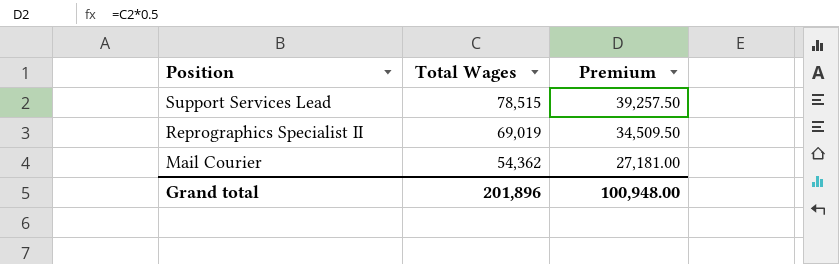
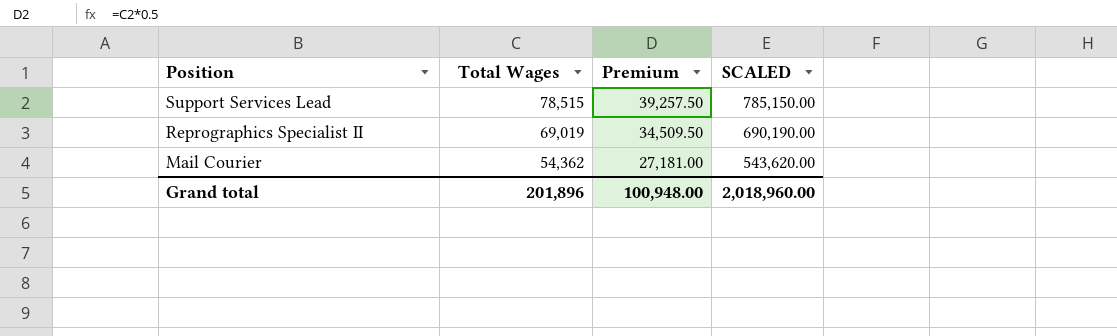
column SCALED | formula: none -> [Total Wages] * 10

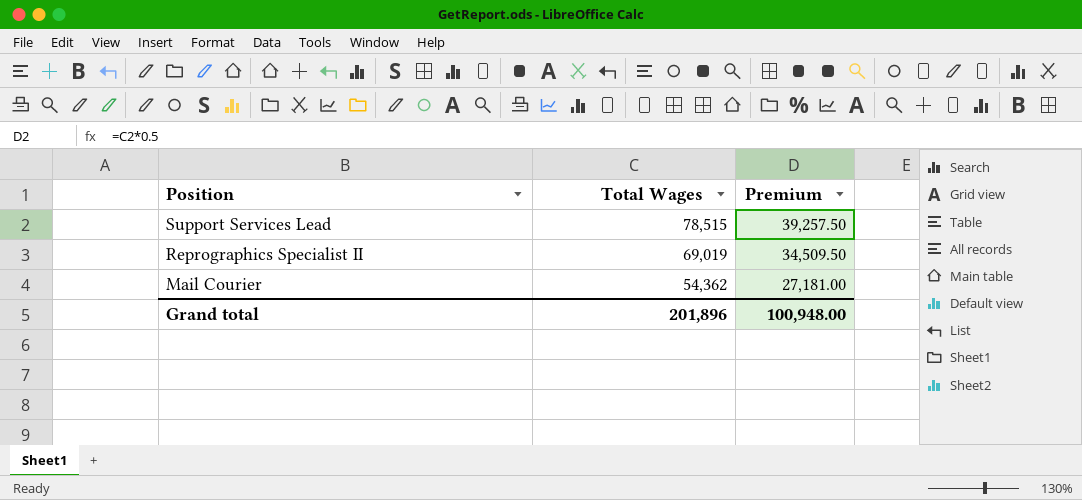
column SCALED | formula: [Total Wages] * 10 -> none

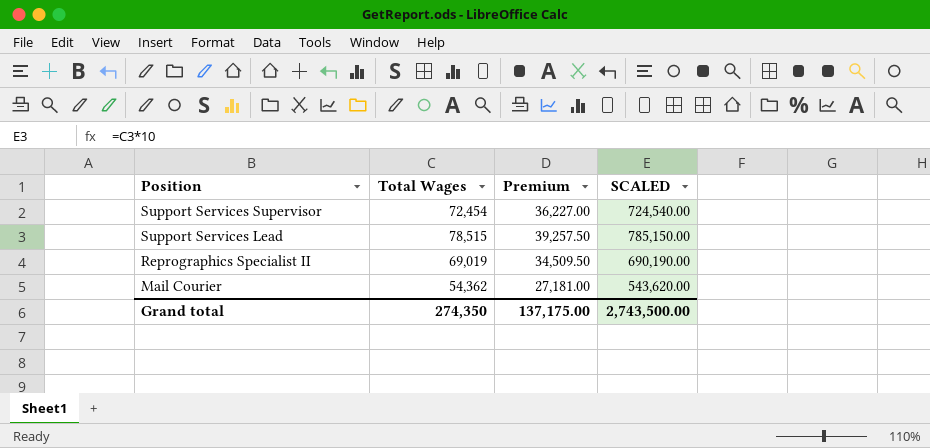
column SCALED | formula: none -> [Total Wages] * 10
row Support Services Supervisor: none -> 72,454 | 36,227.00 | 724,540.00
Grand total | Total Wages: 201,896 -> 274,350
Grand total | Premium: 100,948.00 -> 137,175.00

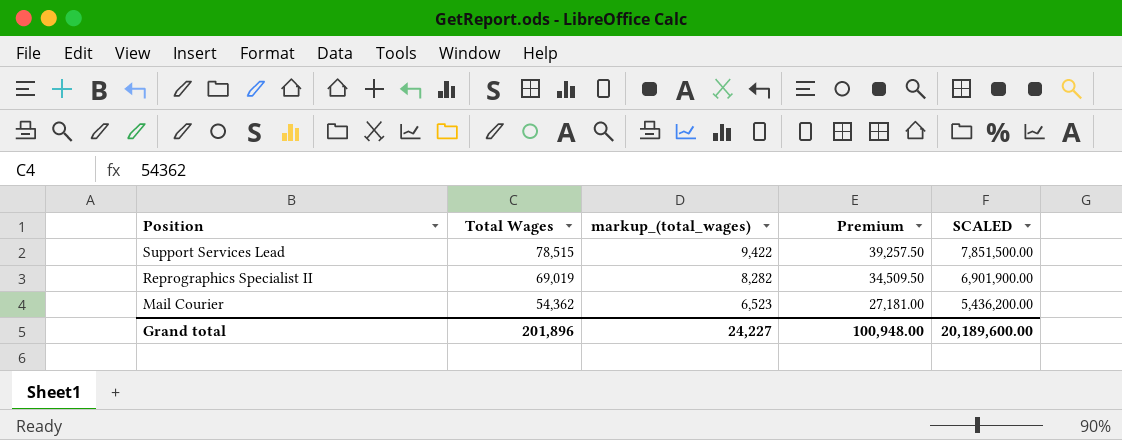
column markup_(total_wages) | formula: none -> [Total Wages] * 0.12
column SCALED | formula: [Total Wages] * 10 -> [Total Wages] * 100
row Support Services Supervisor: 72,454 | 36,227.00 | 724,540.00 -> none
Grand total | Total Wages: 274,350 -> 201,896
Grand total | Premium: 137,175.00 -> 100,948.00
Grand total | SCALED: 2,743,500.00 -> 20,189,600.00

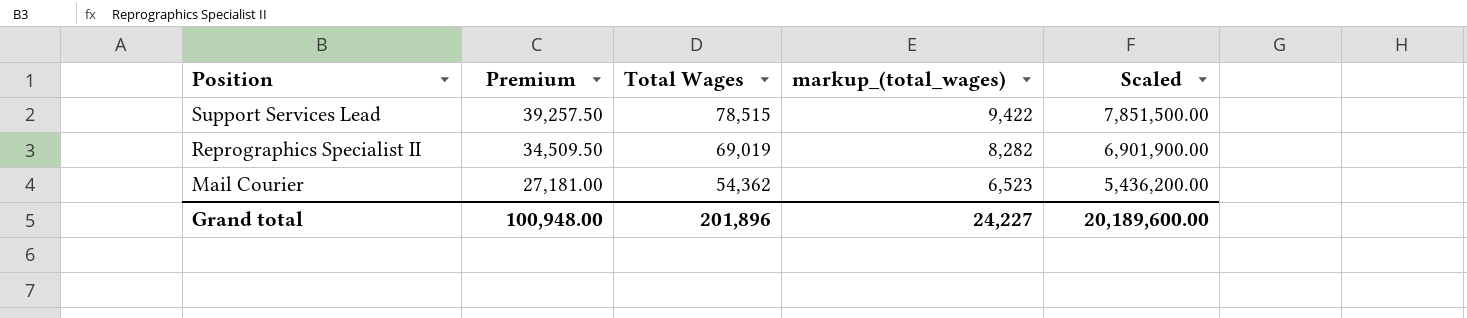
column Premium | position: 4 -> 2
column name: SCALED -> Scaled

